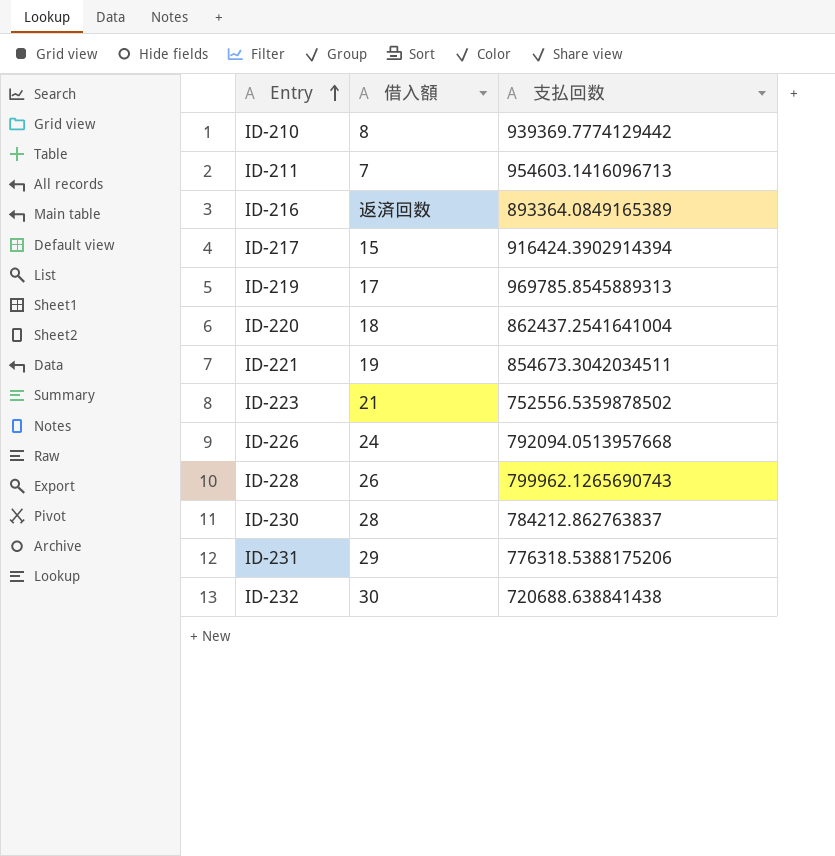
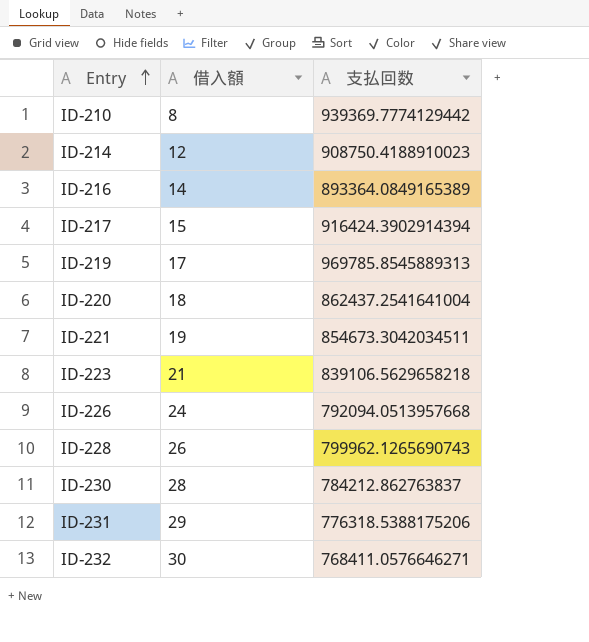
row ID-211: 7 | 954603.1416096713 -> none
row ID-214: none -> 12 | 908750.4188910023
ID-216 | 借入額: 返済回数 -> 14
ID-223 | 支払回数: 752556.5359878502 -> 839106.5629658218
ID-232 | 支払回数: 720688.638841438 -> 768411.0576646271

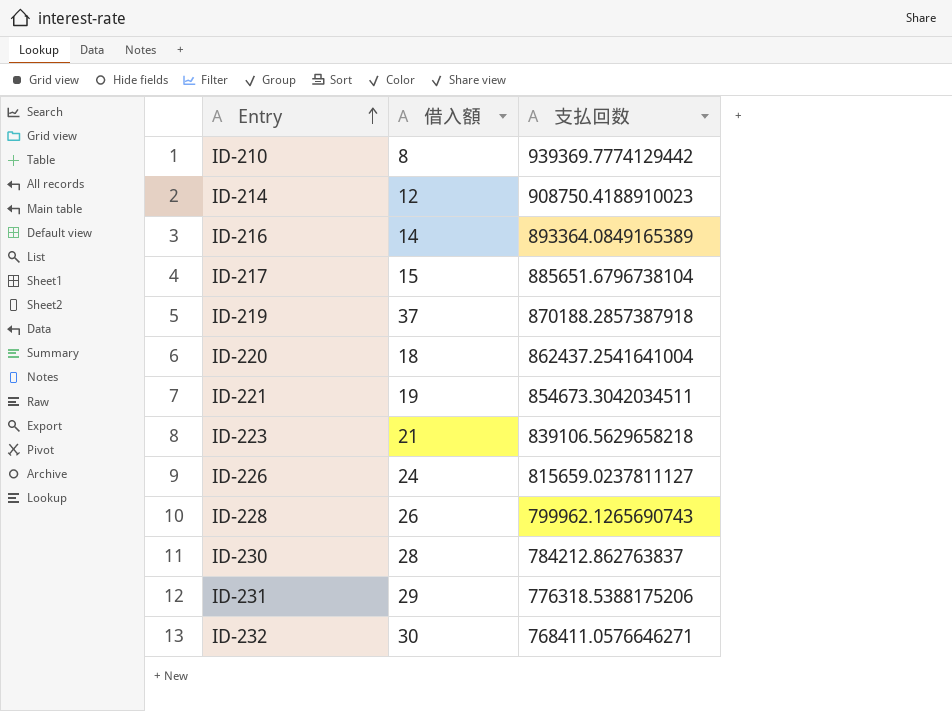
ID-217 | 支払回数: 916424.3902914394 -> 885651.6796738104
ID-219 | 借入額: 17 -> 37
ID-219 | 支払回数: 969785.8545889313 -> 870188.2857387918
ID-226 | 支払回数: 792094.0513957668 -> 815659.0237811127

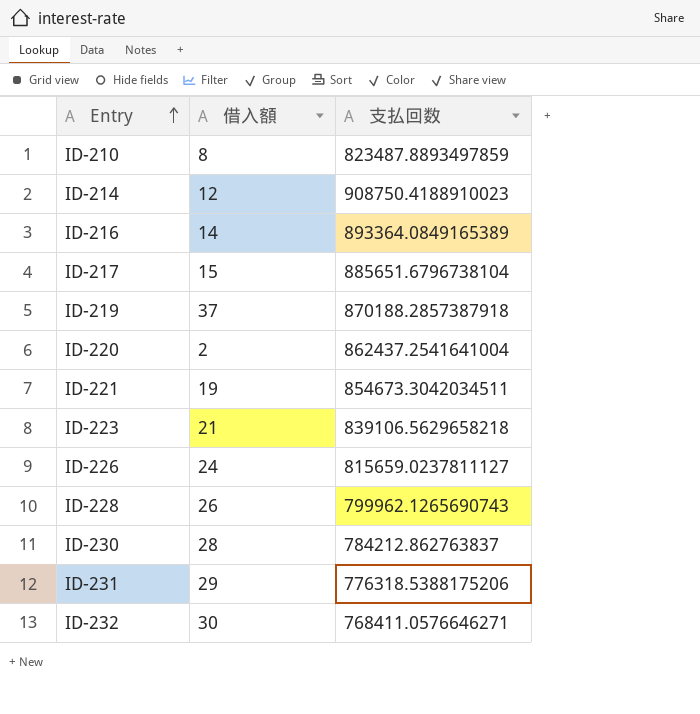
ID-210 | 支払回数: 939369.7774129442 -> 823487.8893497859
ID-220 | 借入額: 18 -> 2

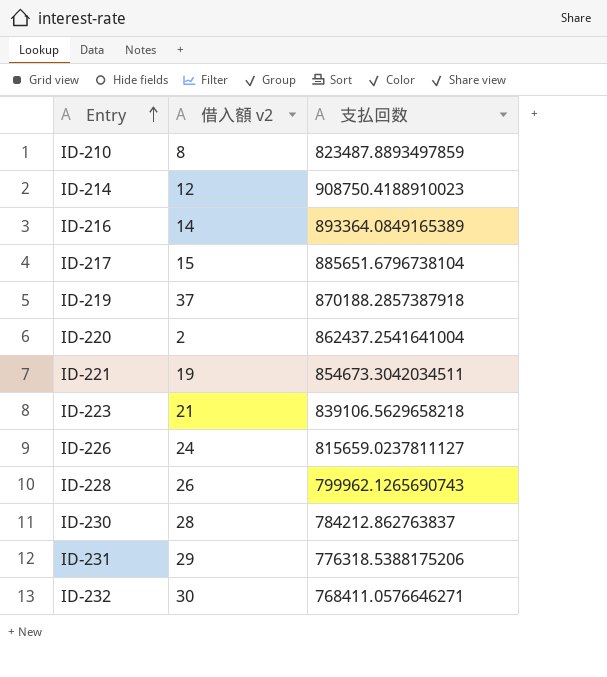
column name: 借入額 -> 借入額 v2

